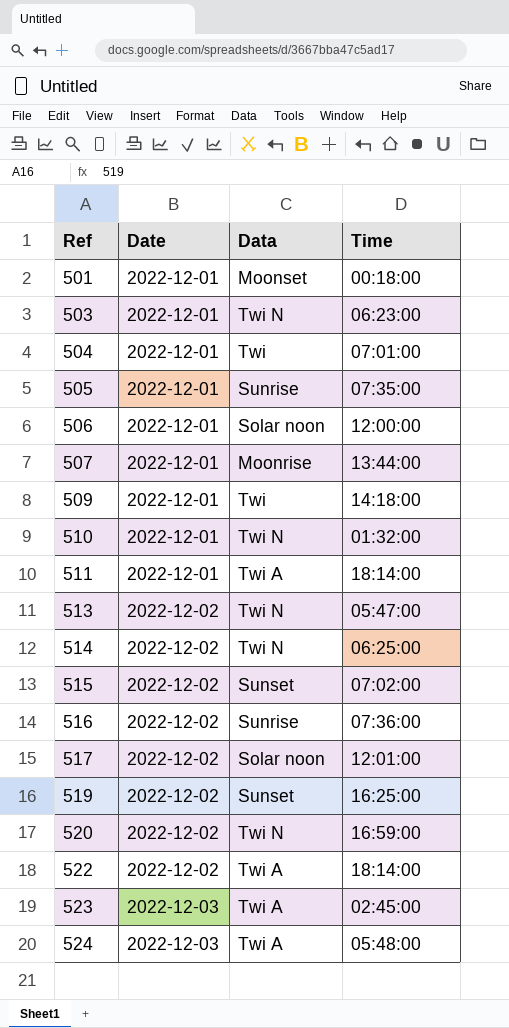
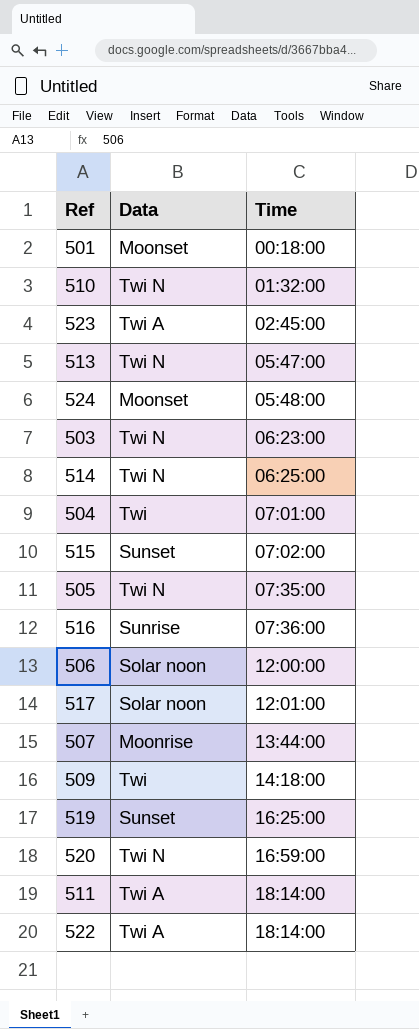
row order: Ref ascending -> Time ascending
column Date | position: 2 -> none
524 | Data: Twi A -> Moonset
505 | Data: Sunrise -> Twi N

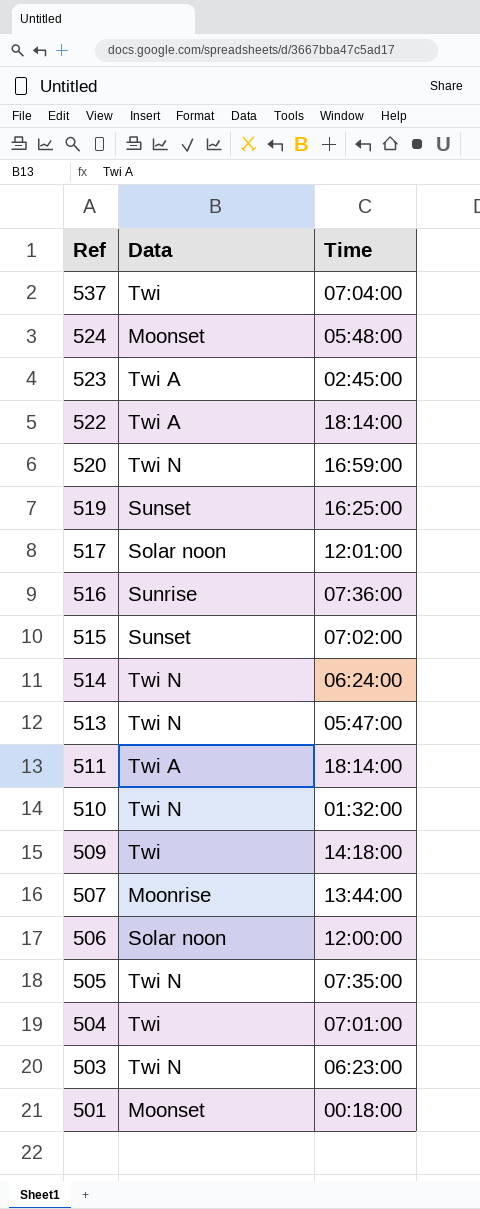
row order: Time ascending -> Ref descending
row 537: none -> Twi | 07:04:00
514 | Time: 06:25:00 -> 06:24:00

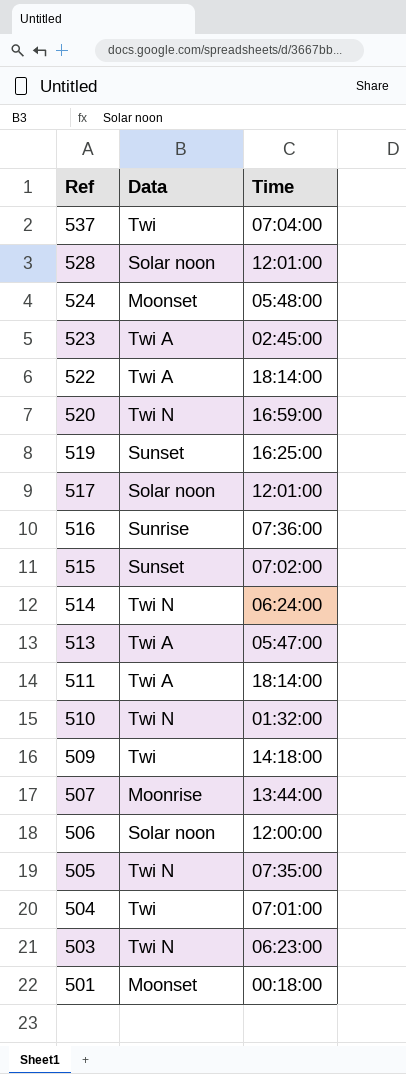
row 528: none -> Solar noon | 12:01:00
513 | Data: Twi N -> Twi A

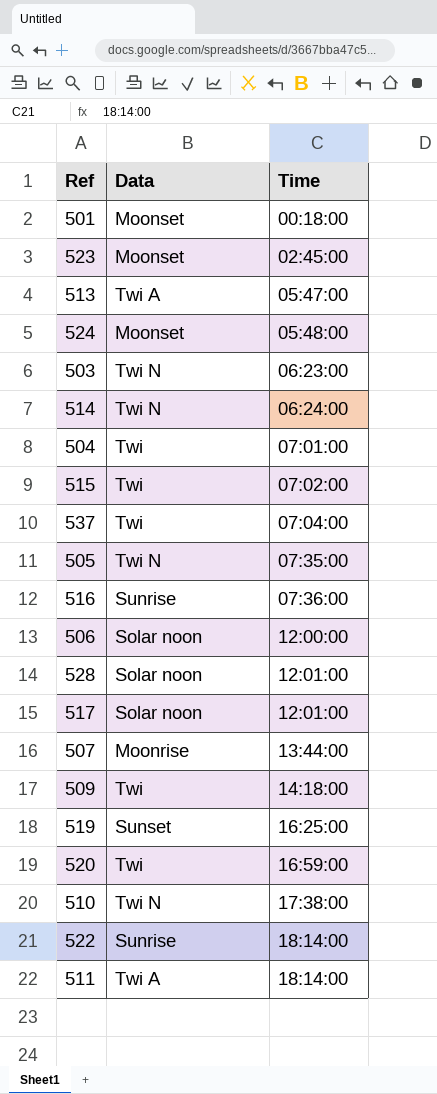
row order: Ref descending -> Time ascending
523 | Data: Twi A -> Moonset
515 | Data: Sunset -> Twi
520 | Data: Twi N -> Twi
510 | Time: 01:32:00 -> 17:38:00
522 | Data: Twi A -> Sunrise

